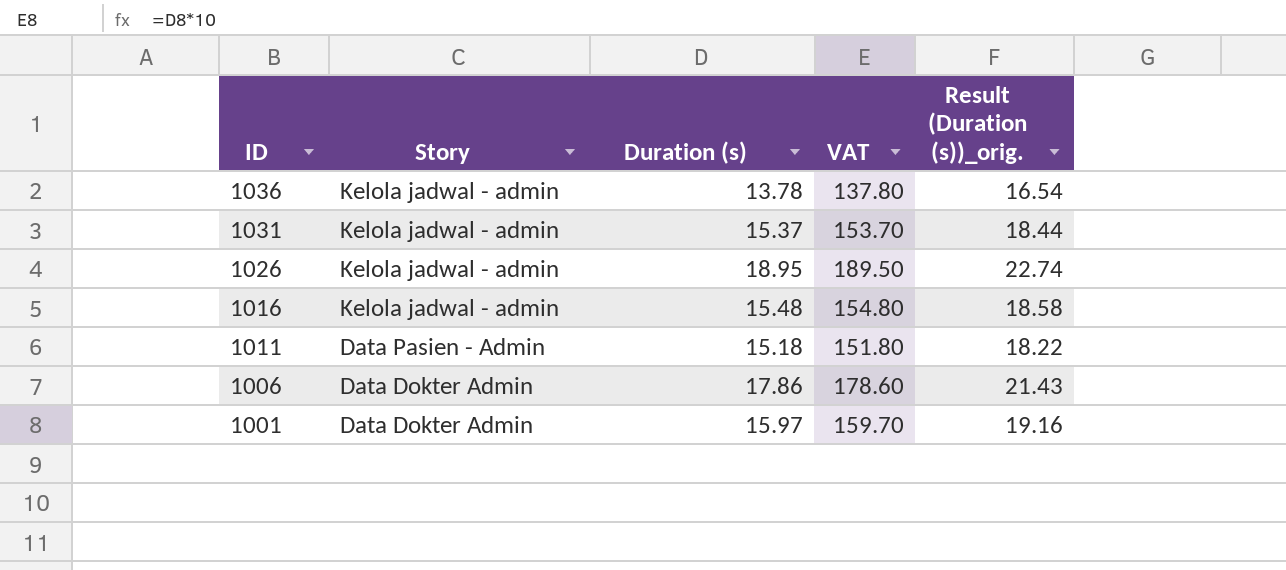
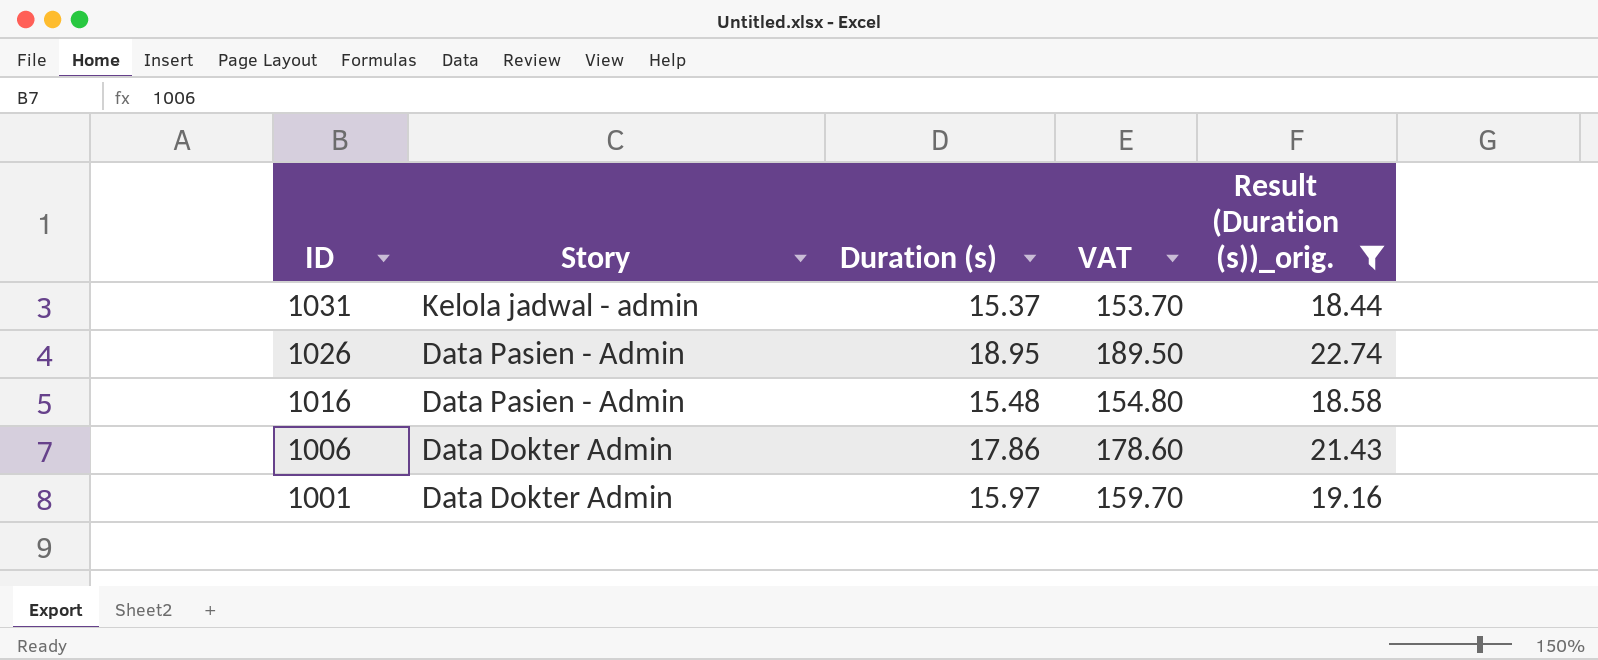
filter: none -> Result (Duration (s))_orig. >= 18.44
1026 | Story: Kelola jadwal - admin -> Data Pasien - Admin
1016 | Story: Kelola jadwal - admin -> Data Pasien - Admin

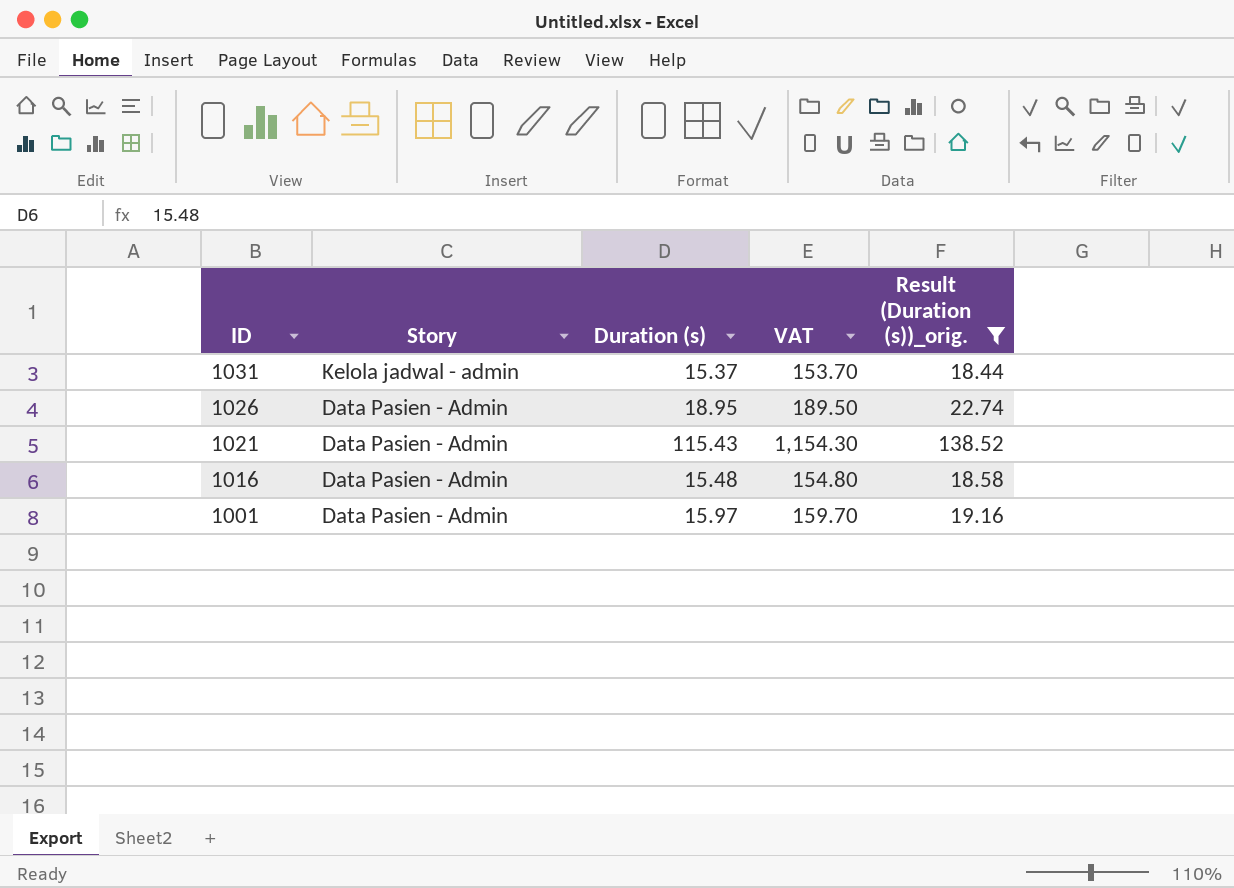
row 1006: Data Dokter Admin | 17.86 | 178.60 | 21.43 -> none
row 1021: none -> Data Pasien - Admin | 115.43 | 1,154.30 | 138.52
1001 | Story: Data Dokter Admin -> Data Pasien - Admin

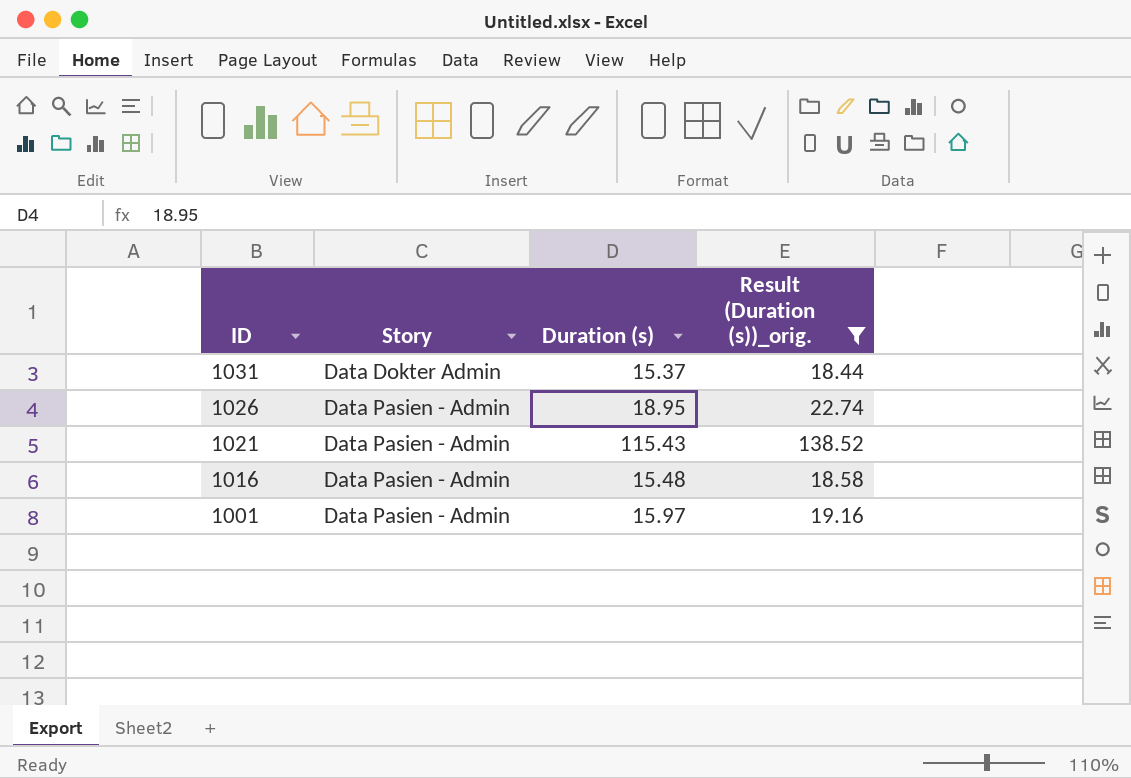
column VAT | formula: [Duration (s)] * 10 -> none
1031 | Story: Kelola jadwal - admin -> Data Dokter Admin

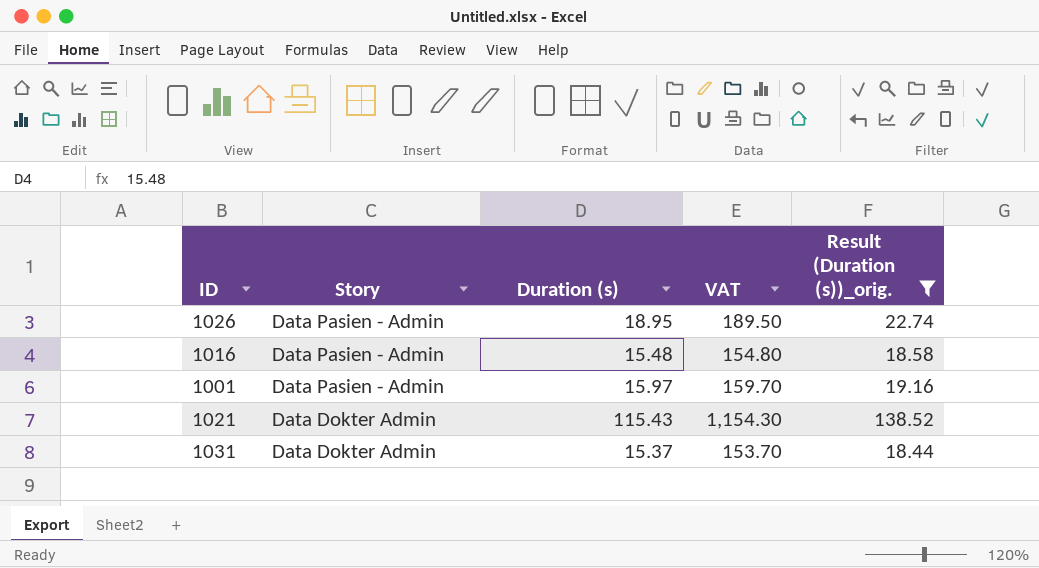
row order: ID descending -> Story descending
column VAT | formula: none -> [Duration (s)] * 10
1021 | Story: Data Pasien - Admin -> Data Dokter Admin

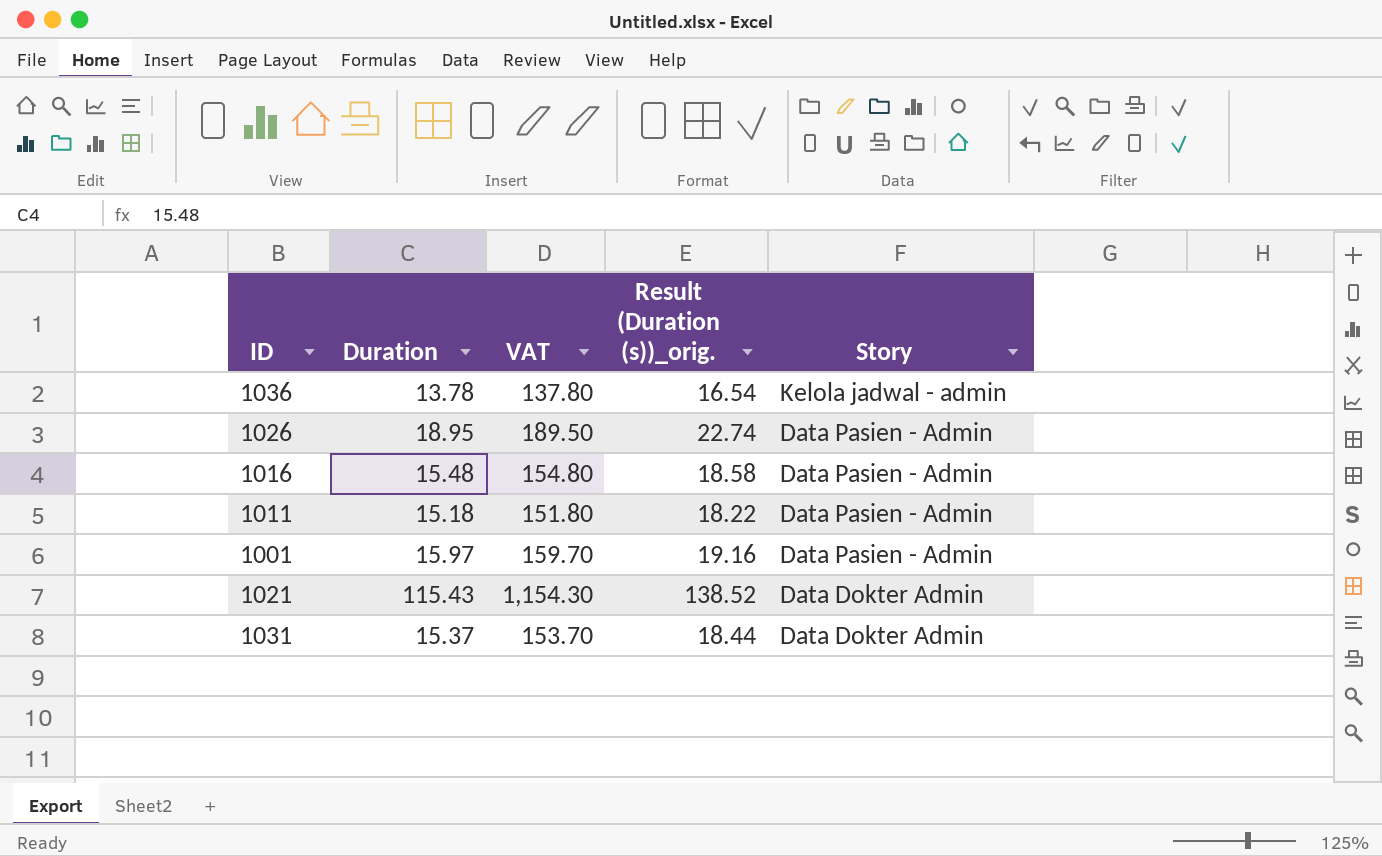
filter: Result (Duration (s))_orig. >= 18.44 -> none
column name: Duration (s) -> Duration
column Story | position: 2 -> 5

